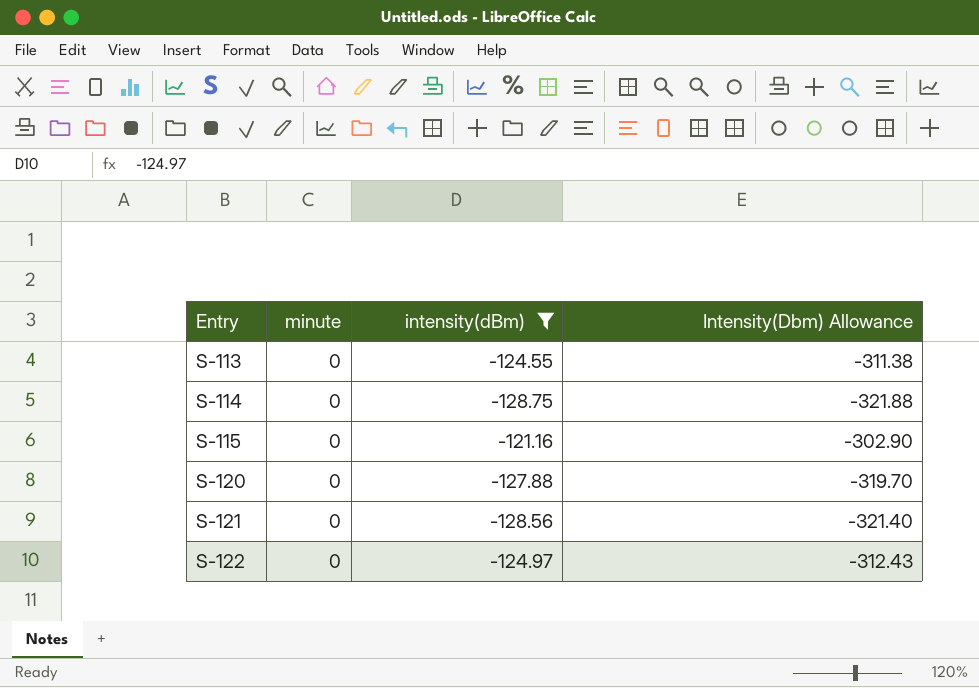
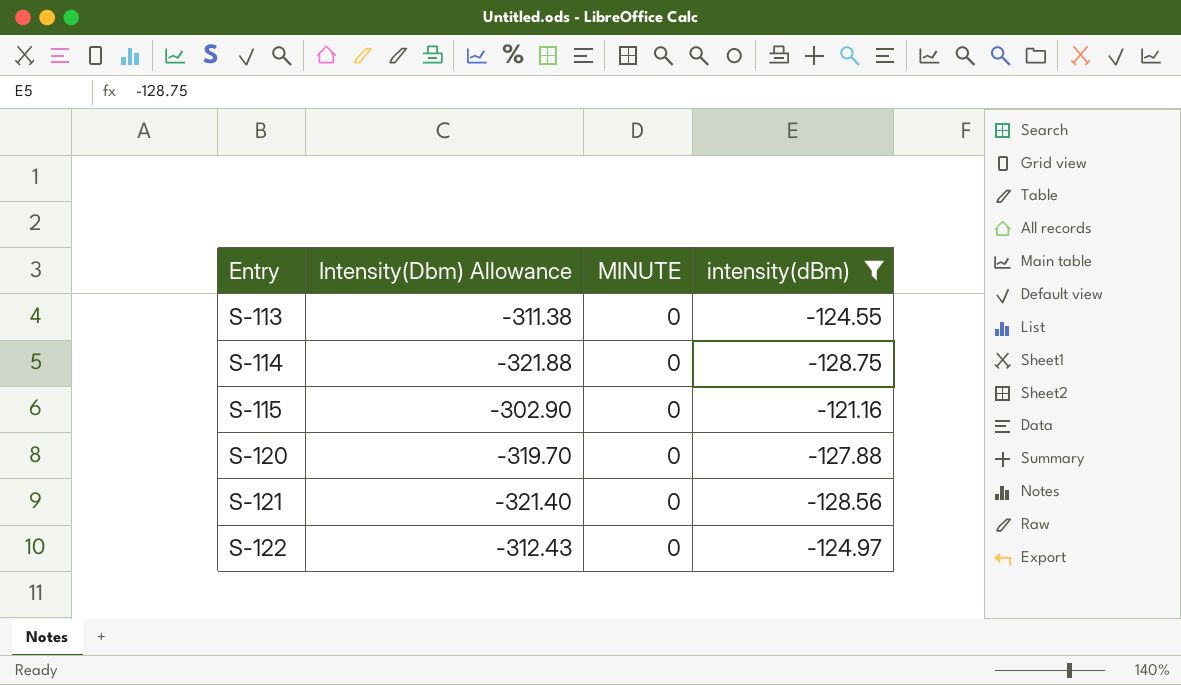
column Intensity(Dbm) Allowance | position: 4 -> 2
column name: minute -> MINUTE

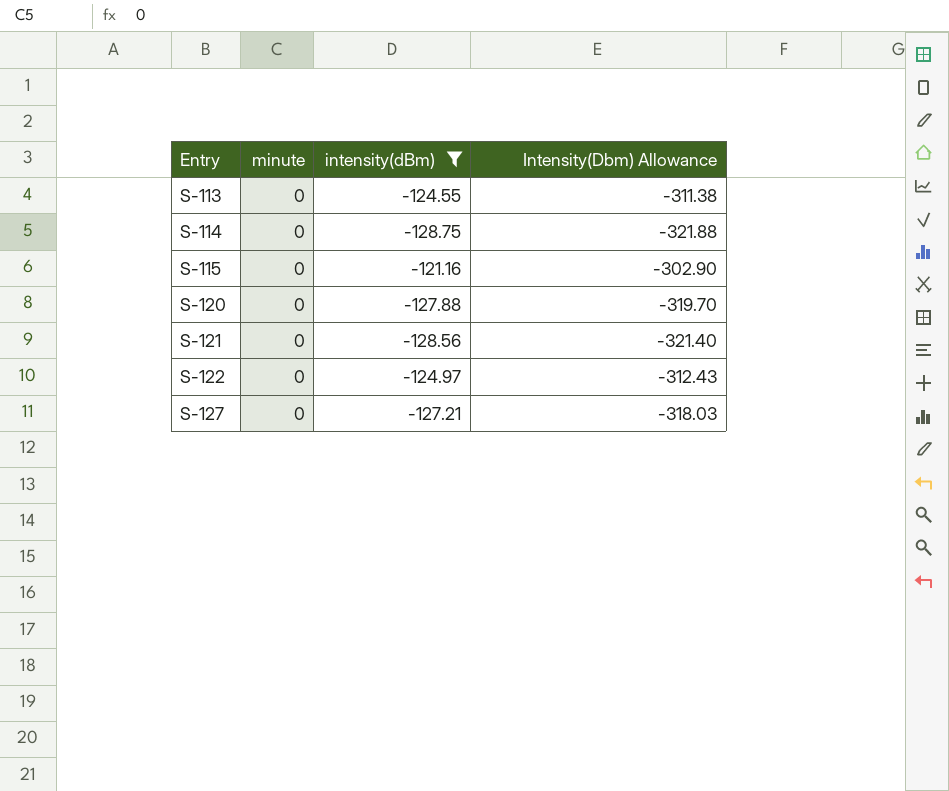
column name: MINUTE -> minute
column Intensity(Dbm) Allowance | position: 2 -> 4
row S-127: none -> 0 | -127.21 | -318.03

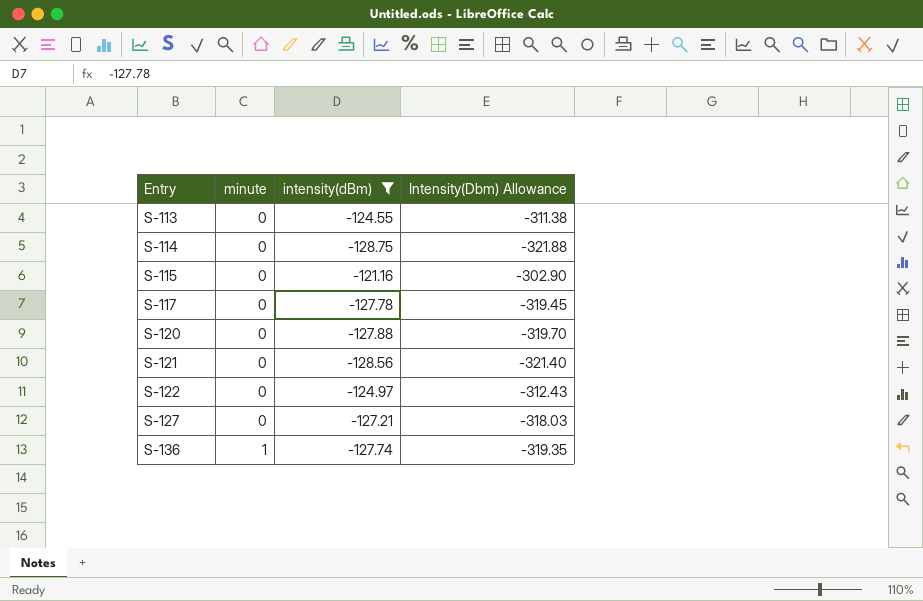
row S-117: none -> 0 | -127.78 | -319.45
row S-136: none -> 1 | -127.74 | -319.35

